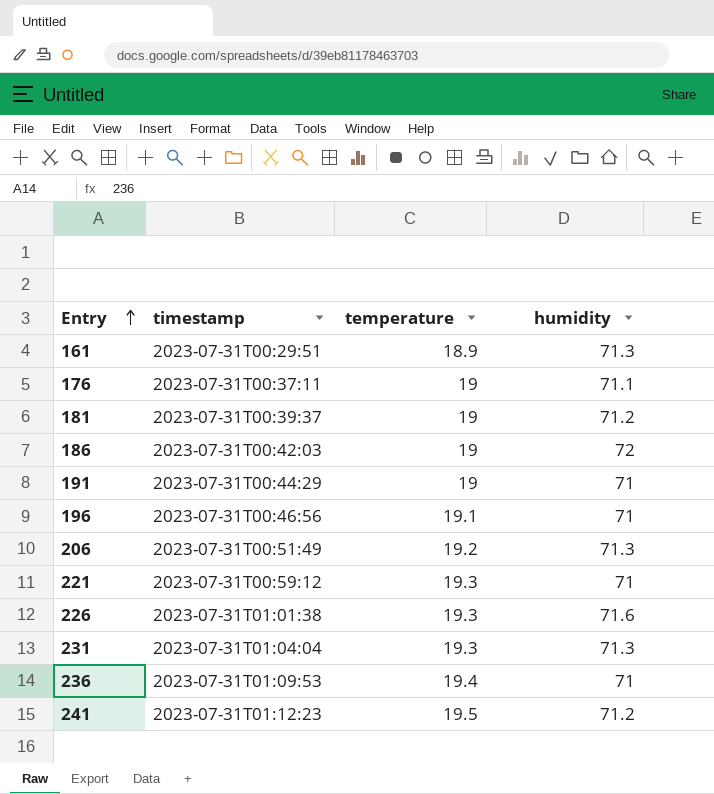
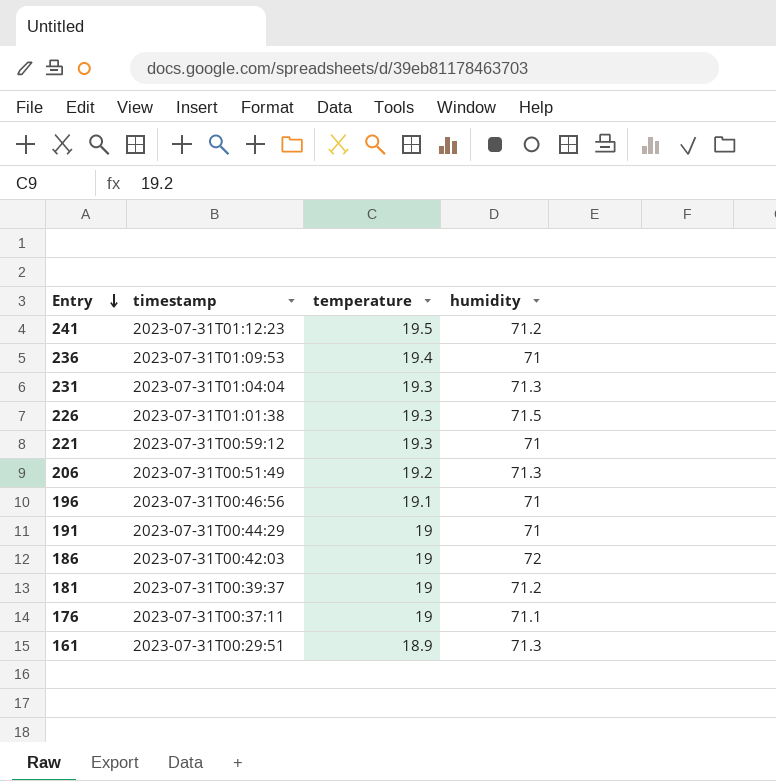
row order: Entry ascending -> Entry descending
226 | humidity: 71.6 -> 71.5

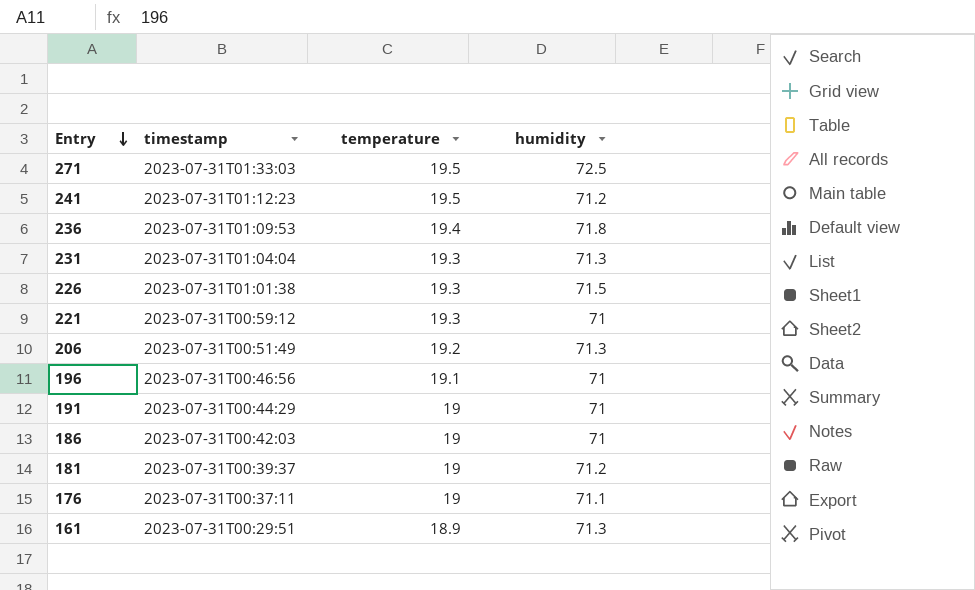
row 271: none -> 2023-07-31T01:33:03 | 19.5 | 72.5
236 | humidity: 71 -> 71.8
186 | humidity: 72 -> 71

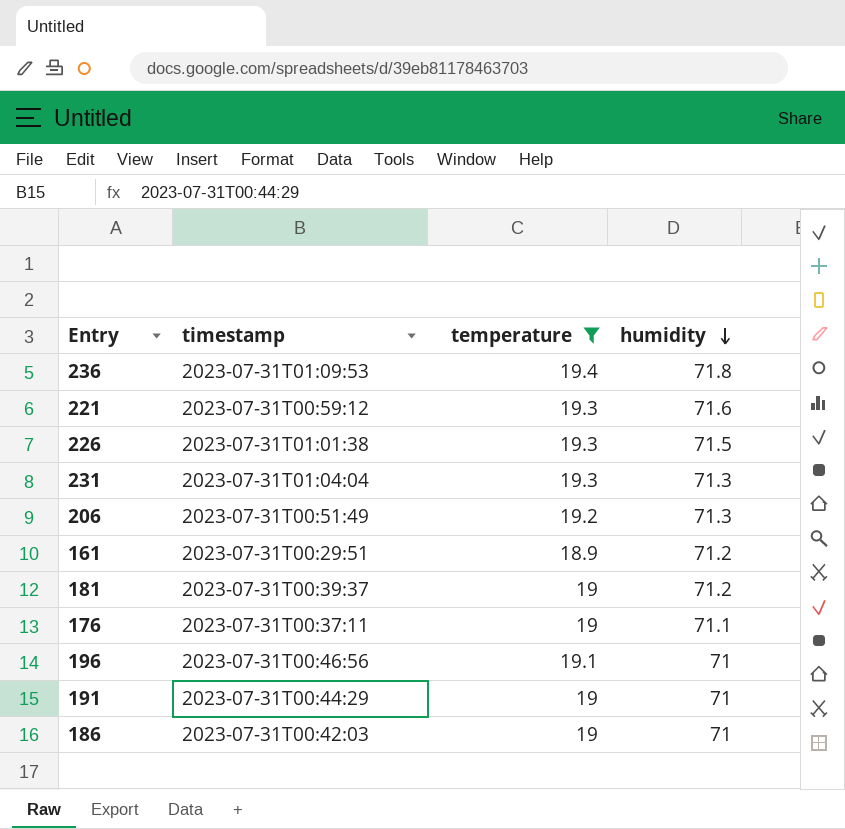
filter: none -> temperature != 19.5
row order: Entry descending -> humidity descending
221 | humidity: 71 -> 71.6
161 | humidity: 71.3 -> 71.2

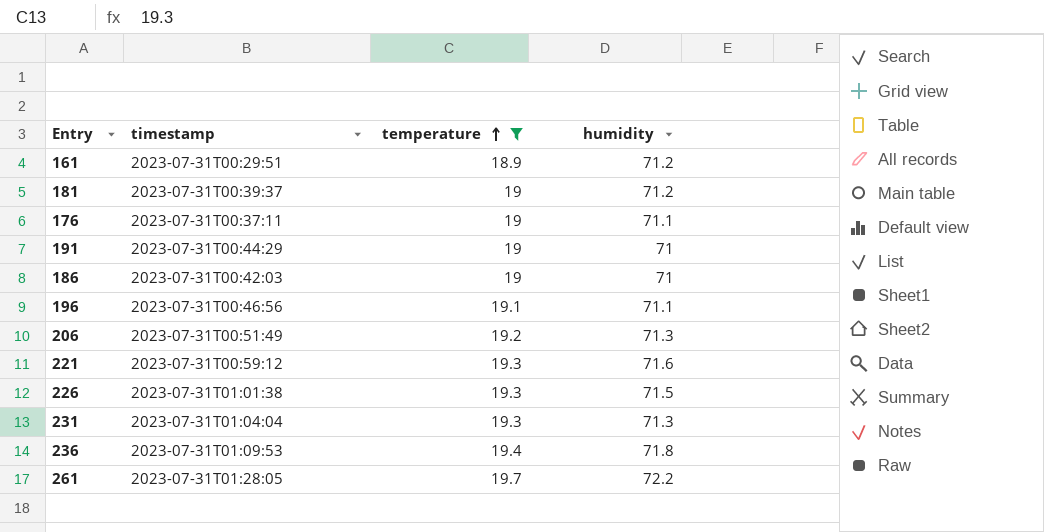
row order: humidity descending -> temperature ascending
196 | humidity: 71 -> 71.1
row 261: none -> 2023-07-31T01:28:05 | 19.7 | 72.2

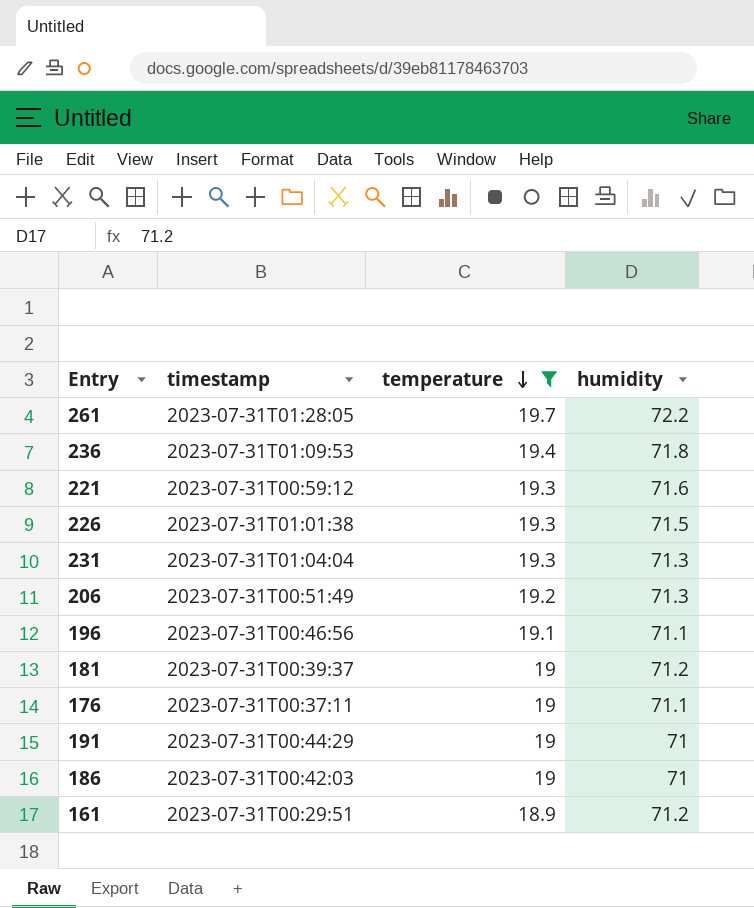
row order: temperature ascending -> temperature descending

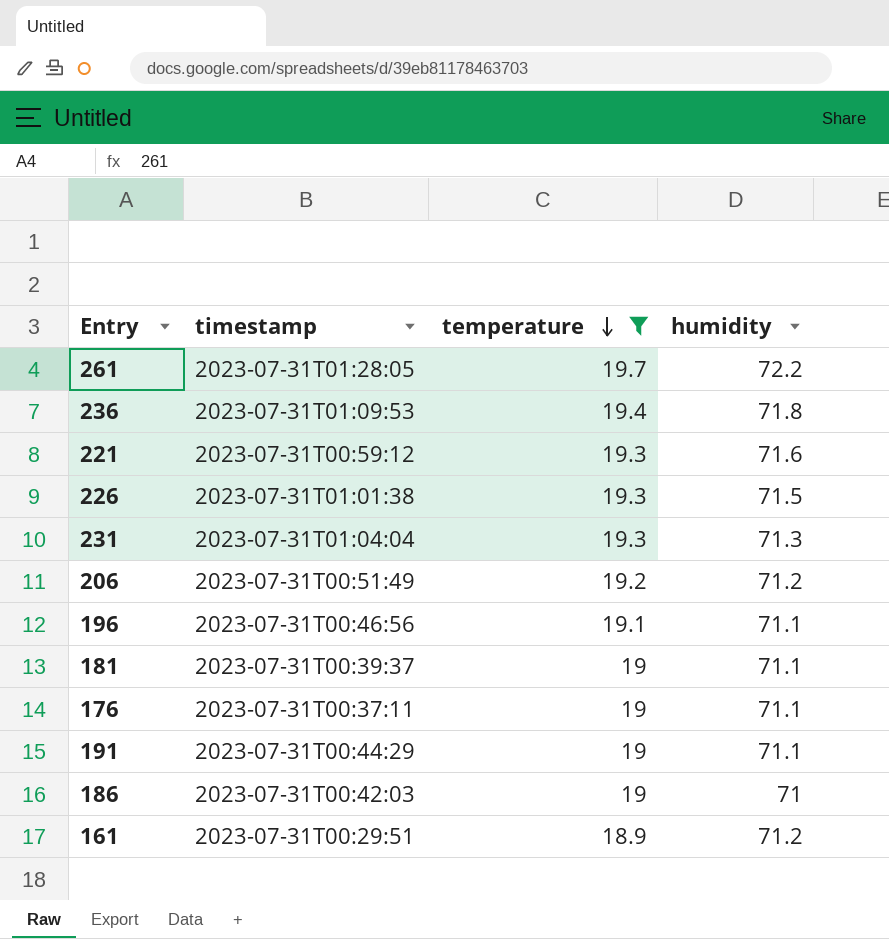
206 | humidity: 71.3 -> 71.2
181 | humidity: 71.2 -> 71.1
191 | humidity: 71 -> 71.1

